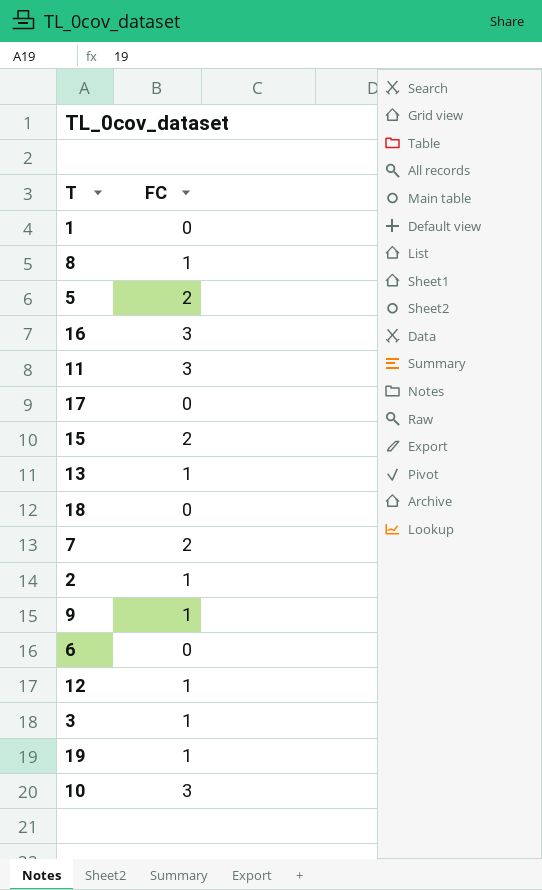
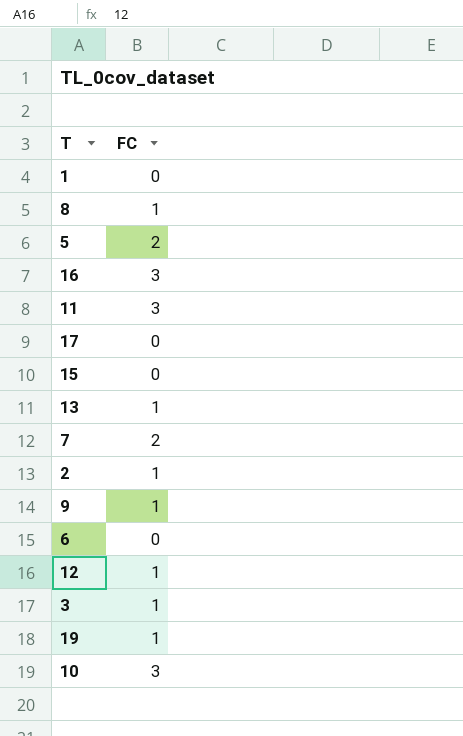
row 18: 0 -> none
15 | FC: 2 -> 0

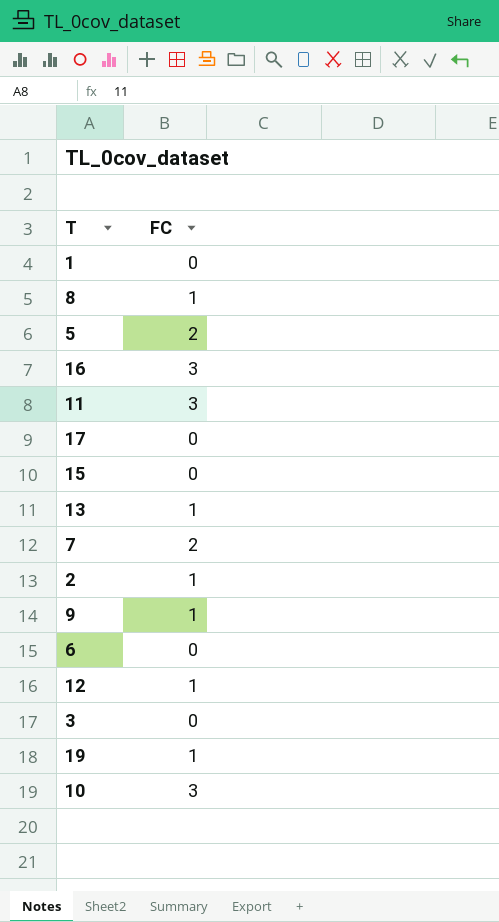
3 | FC: 1 -> 0

